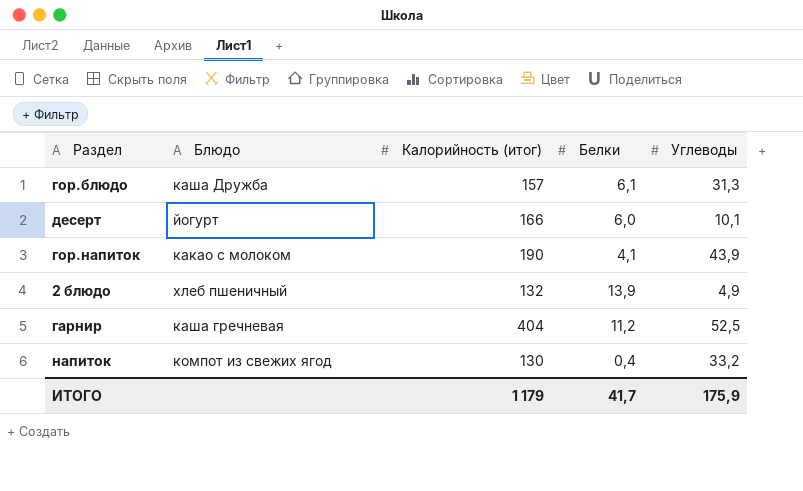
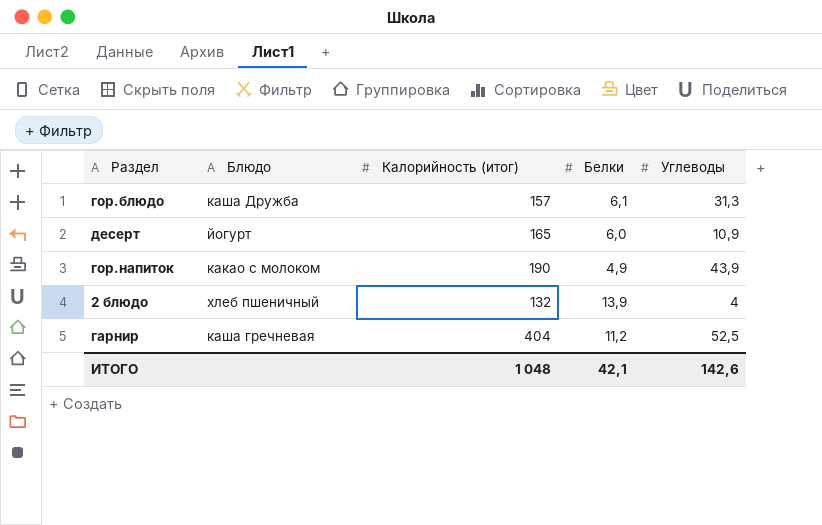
row напиток: компот из свежих ягод | 130 | 0,4 | 33,2 -> none
десерт | Калорийность (итог): 166 -> 165
десерт | Углеводы: 10,1 -> 10,9
гор.напиток | Белки: 4,1 -> 4,9
2 блюдо | Углеводы: 4,9 -> 4
ИТОГО | Калорийность (итог): 1 179 -> 1 048
ИТОГО | Белки: 41,7 -> 42,1
ИТОГО | Углеводы: 175,9 -> 142,6

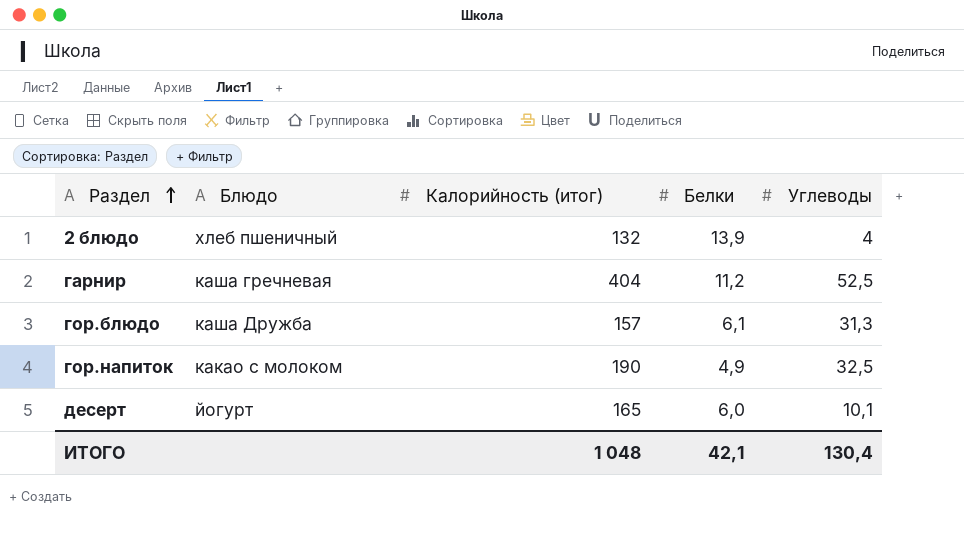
row order: none -> Раздел ascending
гор.напиток | Углеводы: 43,9 -> 32,5
десерт | Углеводы: 10,9 -> 10,1
ИТОГО | Углеводы: 142,6 -> 130,4

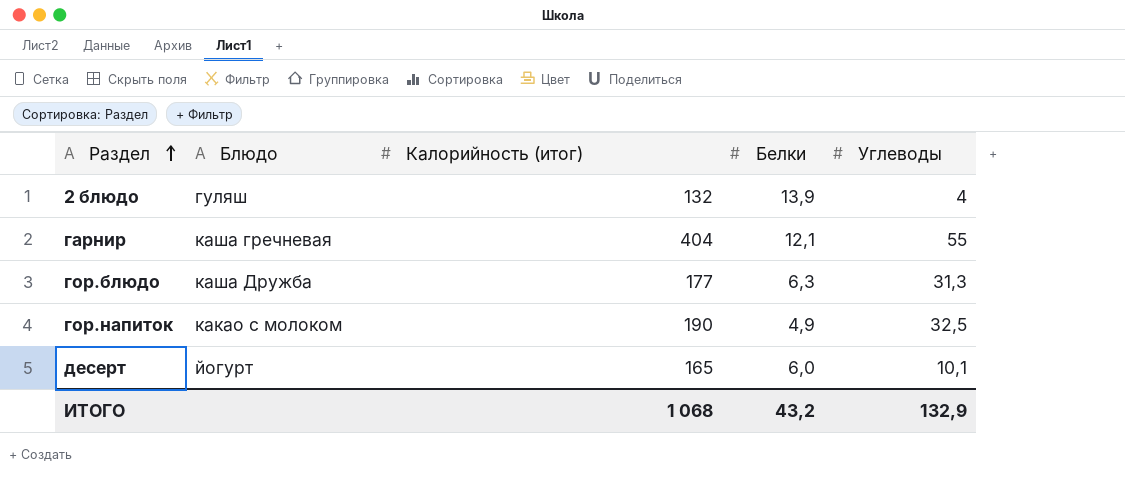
2 блюдо | Блюдо: хлеб пшеничный -> гуляш
гарнир | Белки: 11,2 -> 12,1
гарнир | Углеводы: 52,5 -> 55
гор.блюдо | Калорийность (итог): 157 -> 177
гор.блюдо | Белки: 6,1 -> 6,3
ИТОГО | Калорийность (итог): 1 048 -> 1 068
ИТОГО | Белки: 42,1 -> 43,2
ИТОГО | Углеводы: 130,4 -> 132,9

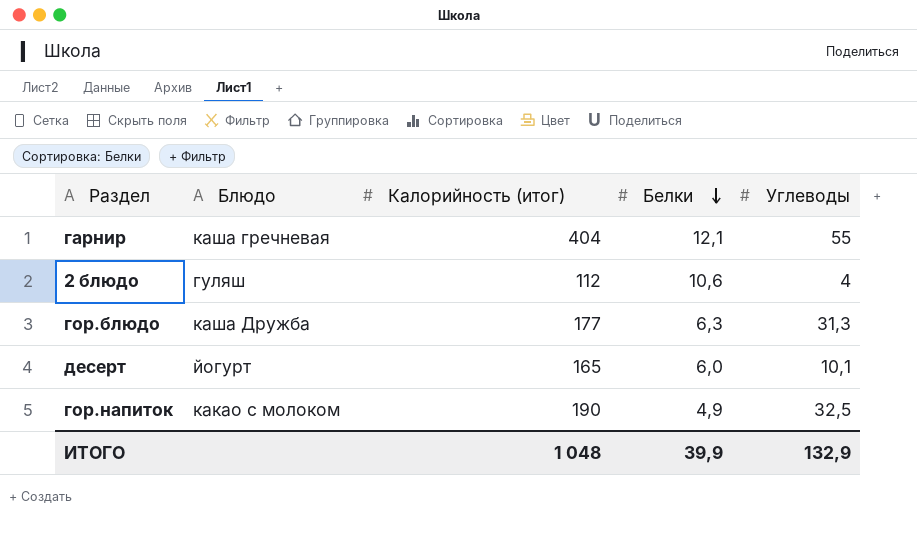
row order: Раздел ascending -> Белки descending
2 блюдо | Калорийность (итог): 132 -> 112
2 блюдо | Белки: 13,9 -> 10,6
ИТОГО | Калорийность (итог): 1 068 -> 1 048
ИТОГО | Белки: 43,2 -> 39,9

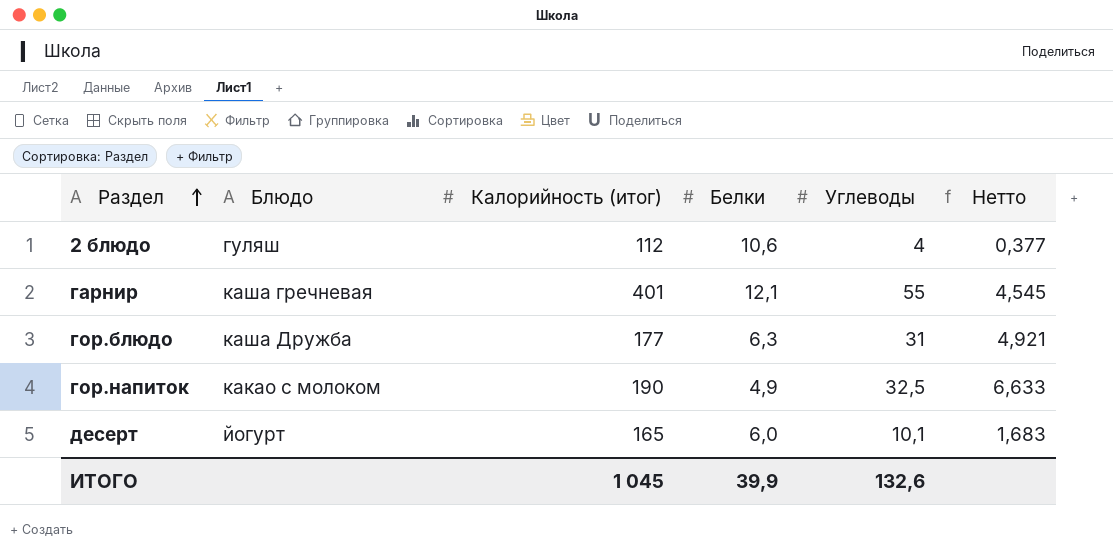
row order: Белки descending -> Раздел ascending
column Нетто | formula: none -> [Углеводы] / [Белки]
гарнир | Калорийность (итог): 404 -> 401
гор.блюдо | Углеводы: 31,3 -> 31
ИТОГО | Калорийность (итог): 1 048 -> 1 045
ИТОГО | Углеводы: 132,9 -> 132,6

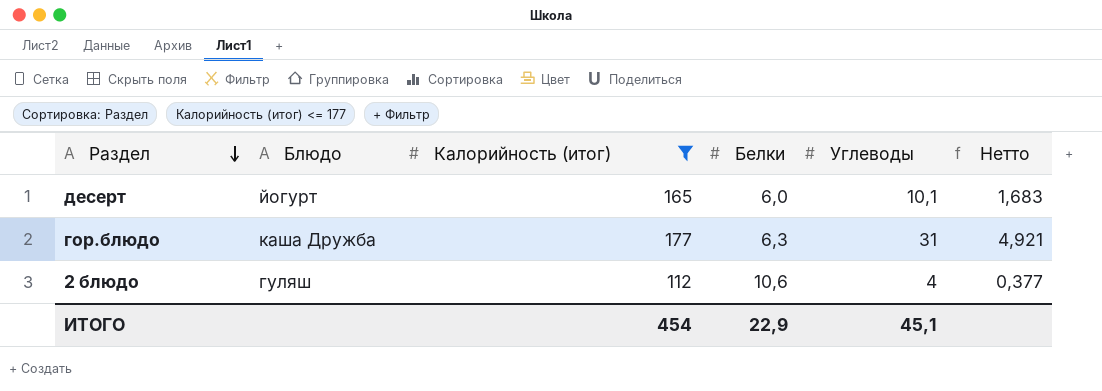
filter: none -> Калорийность (итог) <= 177
row order: Раздел ascending -> Раздел descending
ИТОГО | Калорийность (итог): 1 045 -> 454
ИТОГО | Белки: 39,9 -> 22,9
ИТОГО | Углеводы: 132,6 -> 45,1

